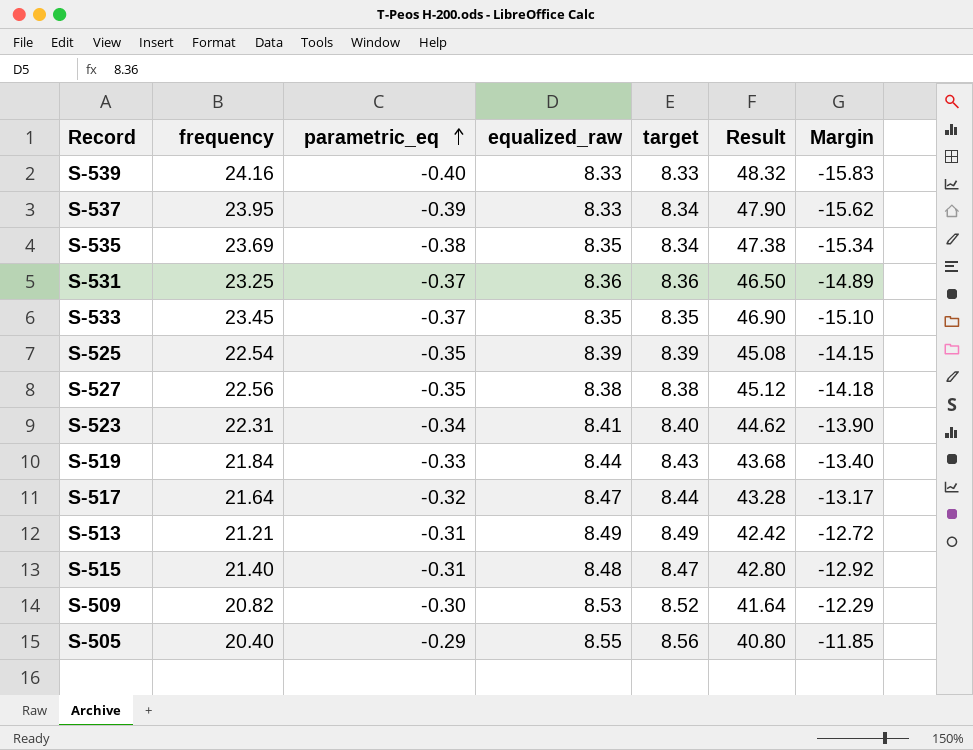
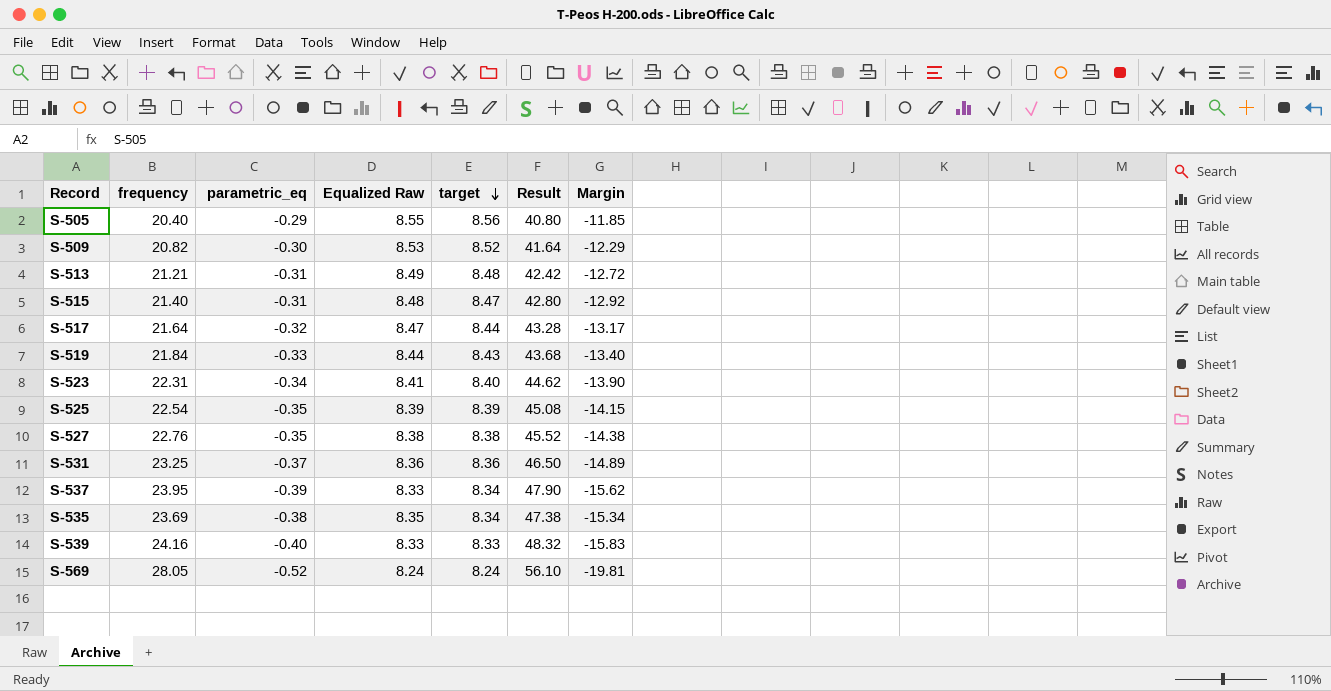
row order: parametric_eq ascending -> target descending
column name: equalized_raw -> Equalized Raw
row S-533: 23.45 | -0.37 | 8.35 | 8.35 | 46.90 | -15.10 -> none
S-513 | target: 8.49 -> 8.48
S-527 | frequency: 22.56 -> 22.76
S-527 | Result: 45.12 -> 45.52
S-527 | Margin: -14.18 -> -14.38
row S-569: none -> 28.05 | -0.52 | 8.24 | 8.24 | 56.10 | -19.81

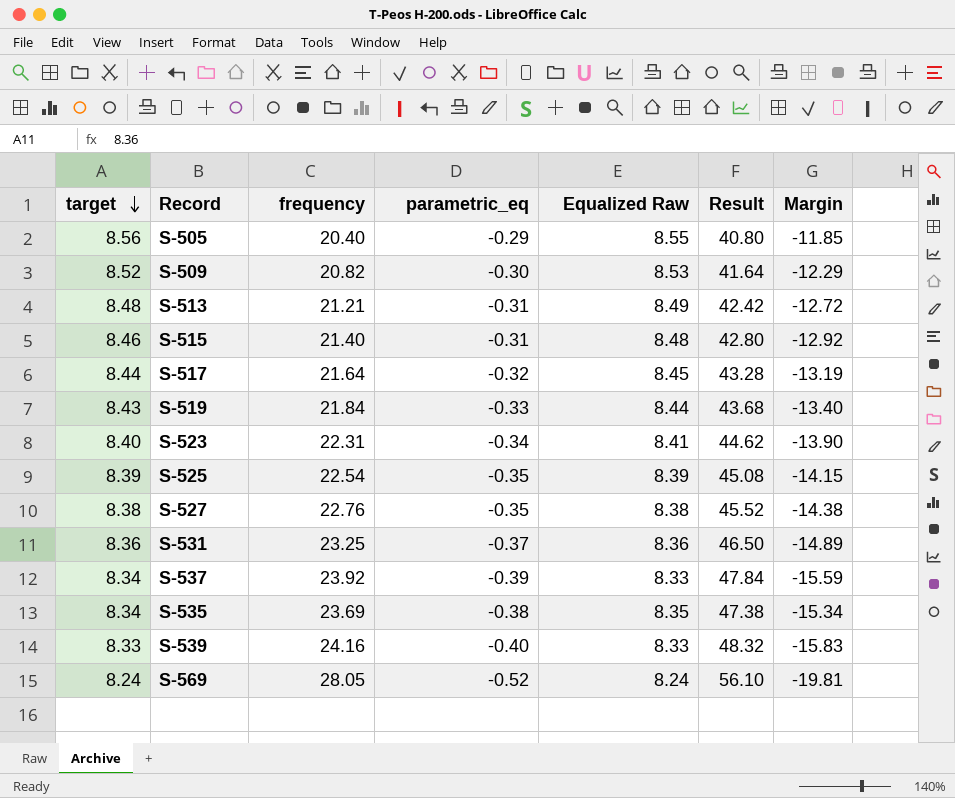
column target | position: 5 -> 1
S-515 | target: 8.47 -> 8.46
S-517 | Equalized Raw: 8.47 -> 8.45
S-517 | Margin: -13.17 -> -13.19
S-537 | frequency: 23.95 -> 23.92
S-537 | Result: 47.90 -> 47.84
S-537 | Margin: -15.62 -> -15.59

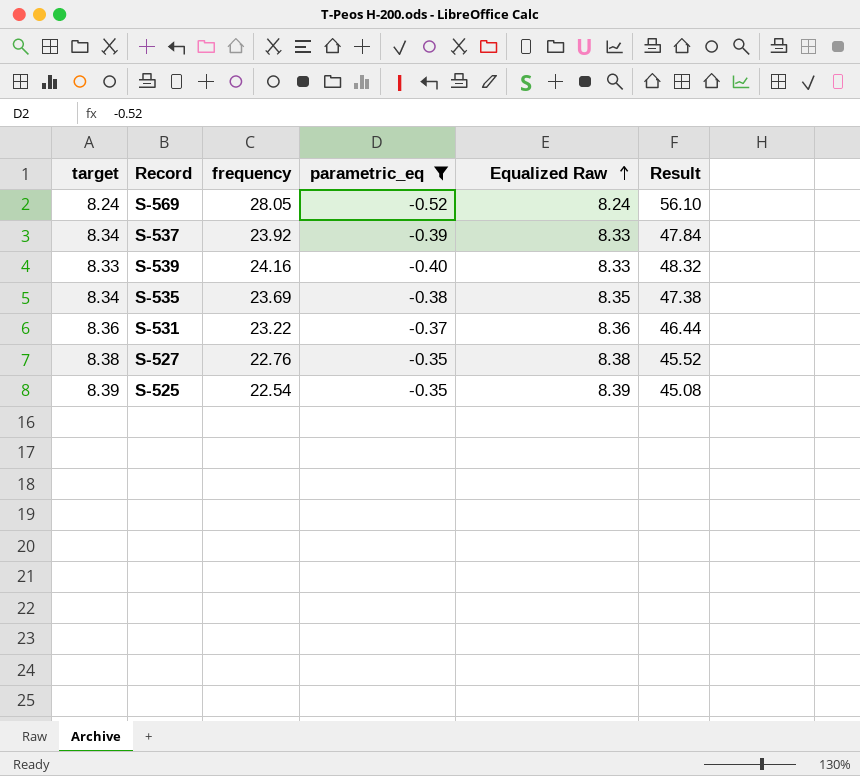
filter: none -> parametric_eq <= -0.35
row order: target descending -> Equalized Raw ascending
column Margin | formula: [Equalized Raw] - [frequency] -> none
S-531 | frequency: 23.25 -> 23.22
S-531 | Result: 46.50 -> 46.44

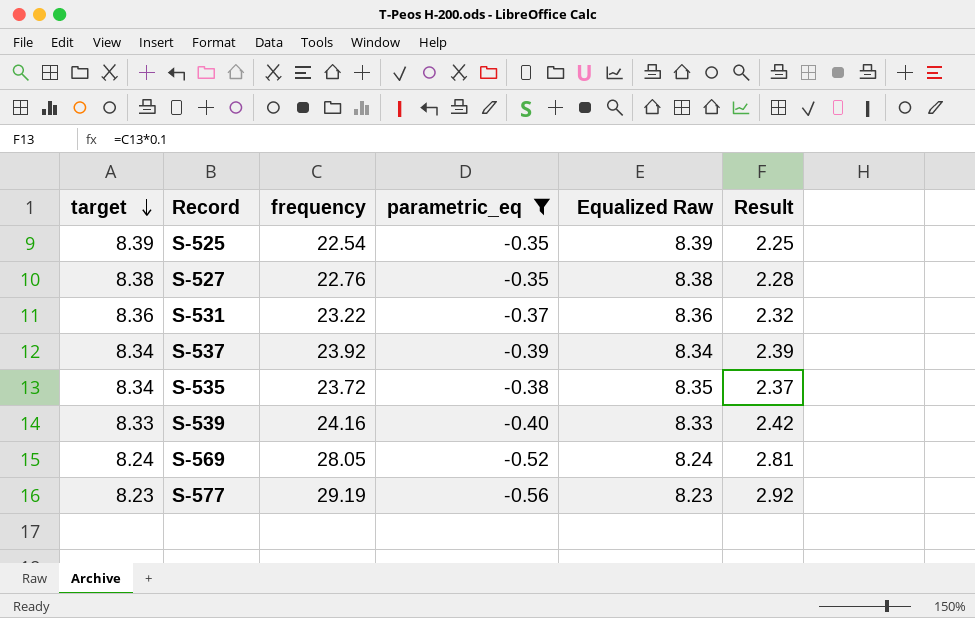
row order: Equalized Raw ascending -> target descending
column Result | formula: [frequency] * 2 -> [frequency] * 0.1
S-537 | Equalized Raw: 8.33 -> 8.34
S-535 | frequency: 23.69 -> 23.72
row S-577: none -> 8.23 | 29.19 | -0.56 | 8.23 | 2.92

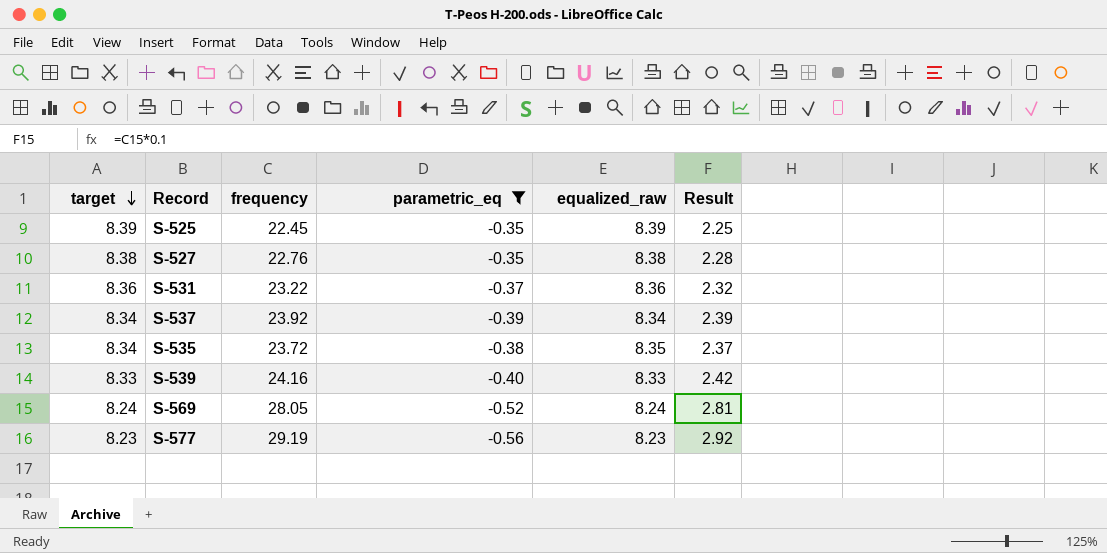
column name: Equalized Raw -> equalized_raw
S-525 | frequency: 22.54 -> 22.45

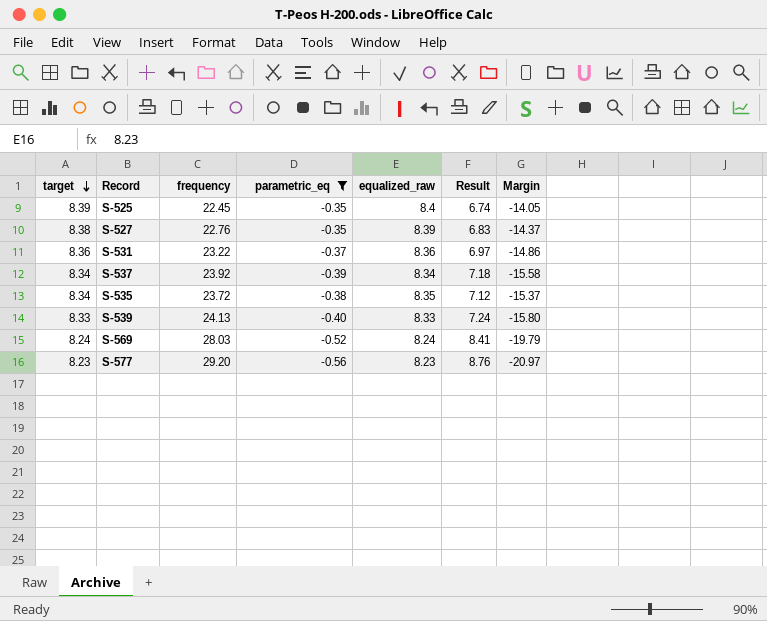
column Result | formula: [frequency] * 0.1 -> [frequency] * 0.3
column Margin | formula: none -> [equalized_raw] - [frequency]
S-525 | equalized_raw: 8.39 -> 8.4
S-527 | equalized_raw: 8.38 -> 8.39
S-539 | frequency: 24.16 -> 24.13
S-569 | frequency: 28.05 -> 28.03
S-577 | frequency: 29.19 -> 29.20

